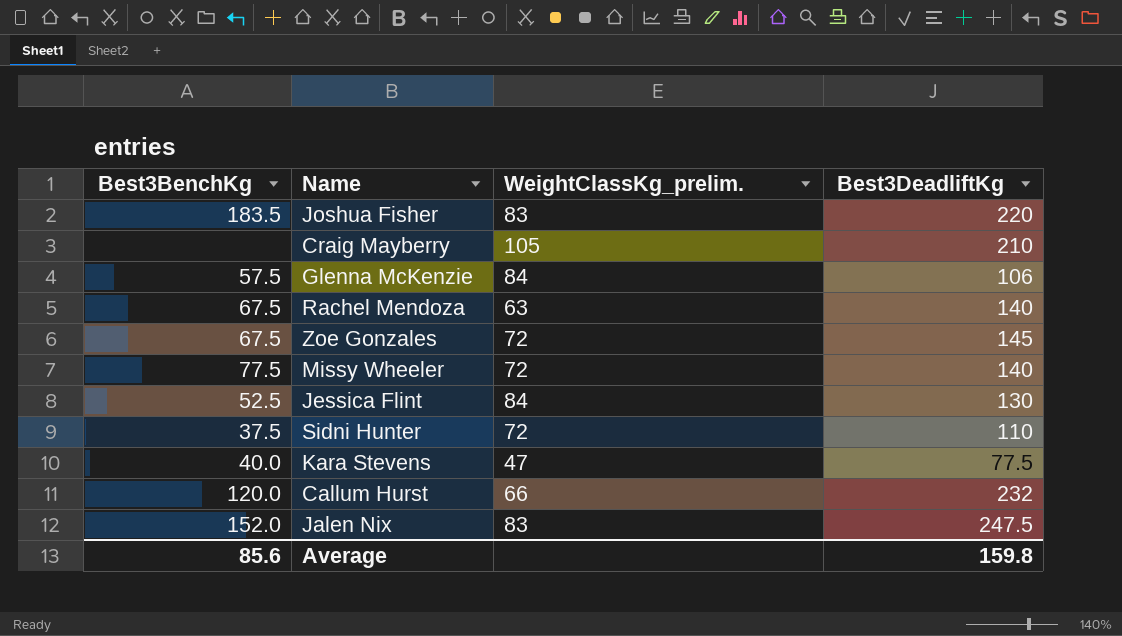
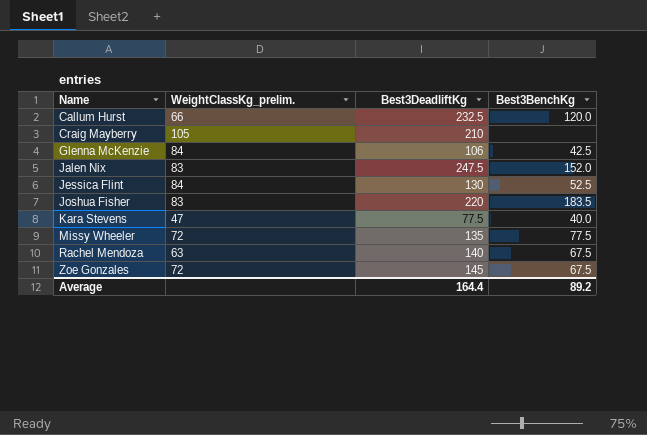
row order: none -> Name ascending
column Best3BenchKg | position: 1 -> 4
row Sidni Hunter: 37.5 | 72 | 110 -> none
Callum Hurst | Best3DeadliftKg: 232 -> 232.5
Glenna McKenzie | Best3BenchKg: 57.5 -> 42.5
Missy Wheeler | Best3DeadliftKg: 140 -> 135
Average | Best3DeadliftKg: 159.8 -> 164.4
Average | Best3BenchKg: 85.6 -> 89.2

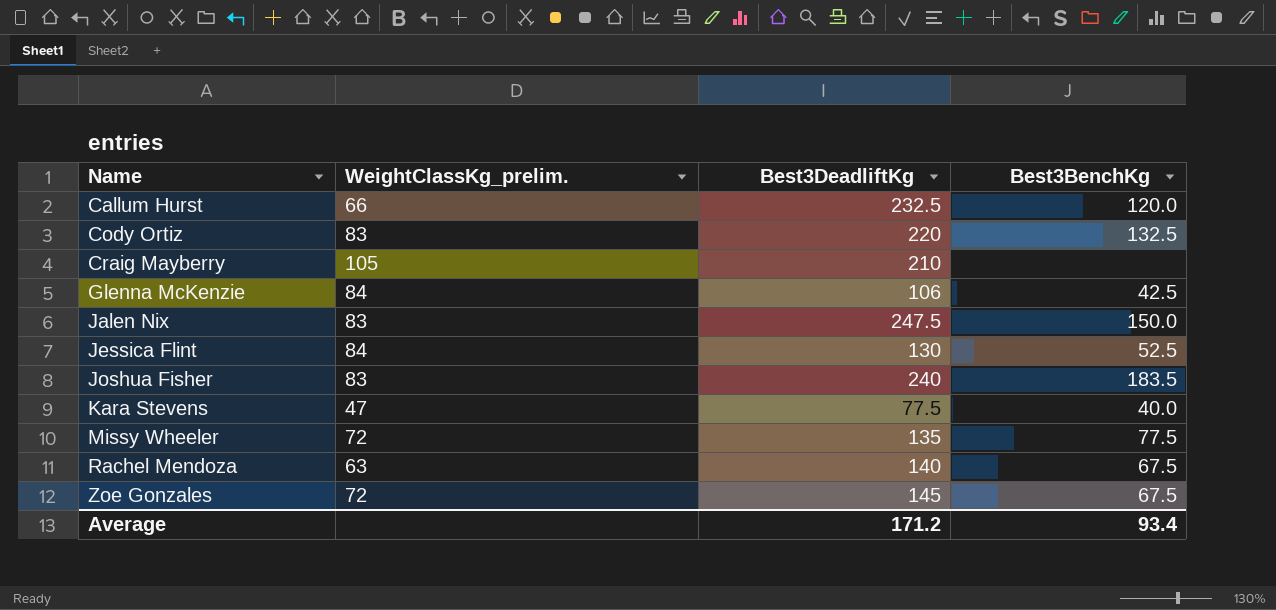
row Cody Ortiz: none -> 83 | 220 | 132.5
Jalen Nix | Best3BenchKg: 152.0 -> 150.0
Joshua Fisher | Best3DeadliftKg: 220 -> 240
Average | Best3DeadliftKg: 164.4 -> 171.2
Average | Best3BenchKg: 89.2 -> 93.4

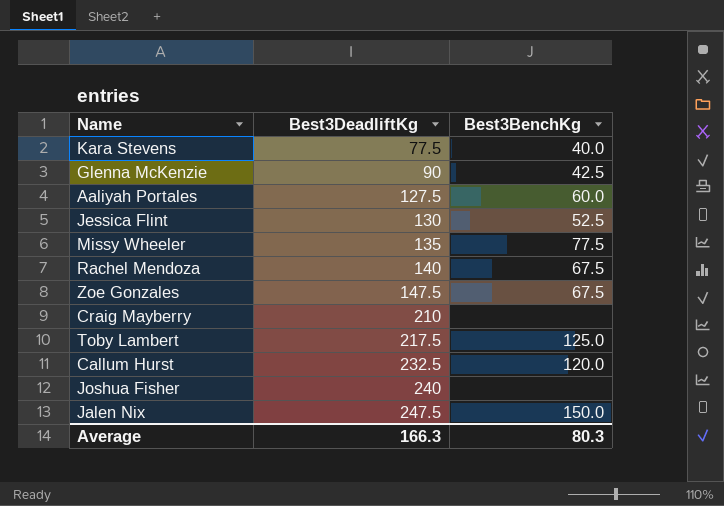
row order: Name ascending -> Best3DeadliftKg ascending
column WeightClassKg_prelim. | position: 2 -> none
row Cody Ortiz: 83 | 220 | 132.5 -> none
Glenna McKenzie | Best3DeadliftKg: 106 -> 90
row Aaliyah Portales: none -> 127.5 | 60.0
Zoe Gonzales | Best3DeadliftKg: 145 -> 147.5
row Toby Lambert: none -> 217.5 | 125.0
Joshua Fisher | Best3BenchKg: 183.5 -> none
Average | Best3DeadliftKg: 171.2 -> 166.3
Average | Best3BenchKg: 93.4 -> 80.3

